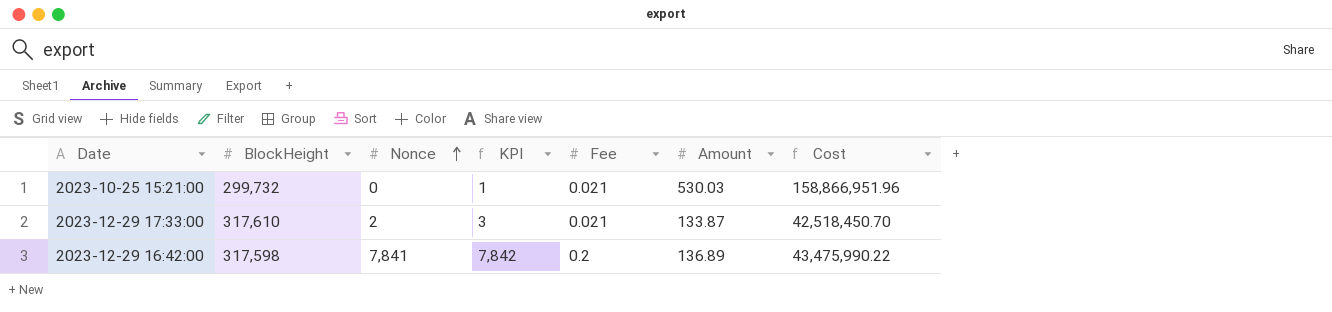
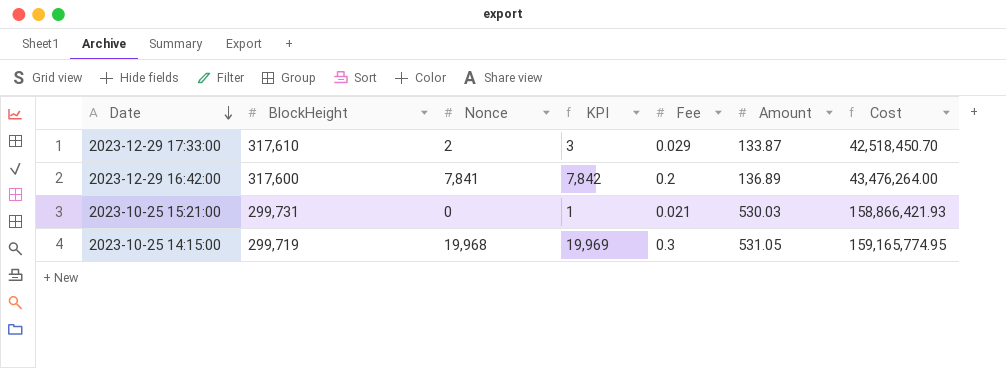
row order: Nonce ascending -> Date descending
2023-12-29 17:33:00 | Fee: 0.021 -> 0.029
2023-12-29 16:42:00 | BlockHeight: 317,598 -> 317,600
2023-12-29 16:42:00 | Cost: 43,475,990.22 -> 43,476,264.00
2023-10-25 15:21:00 | BlockHeight: 299,732 -> 299,731
2023-10-25 15:21:00 | Cost: 158,866,951.96 -> 158,866,421.93
row 2023-10-25 14:15:00: none -> 299,719 | 19,968 | 19,969 | 0.3 | 531.05 | 159,165,774.95

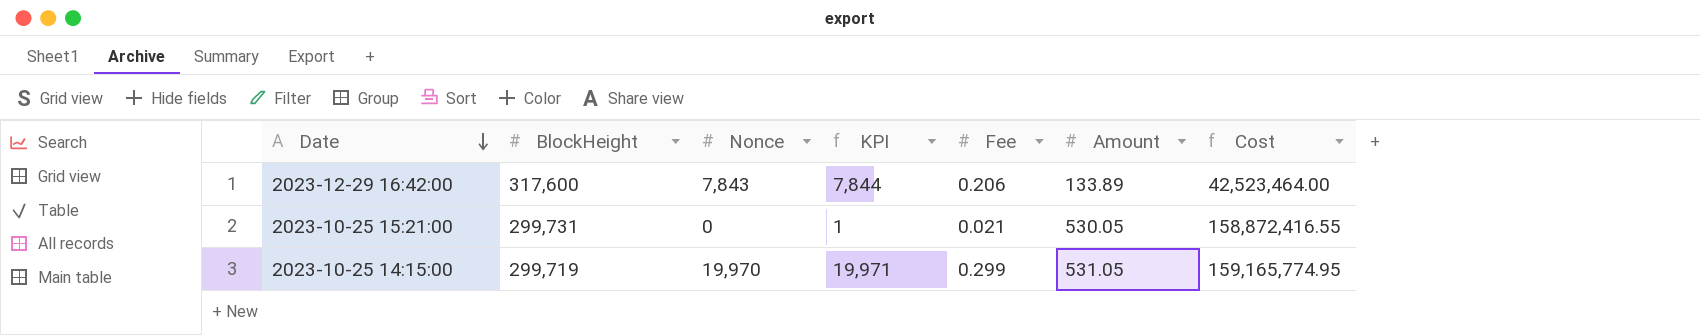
row 2023-12-29 17:33:00: 317,610 | 2 | 3 | 0.029 | 133.87 | 42,518,450.70 -> none
2023-12-29 16:42:00 | Nonce: 7,841 -> 7,843
2023-12-29 16:42:00 | KPI: 7,842 -> 7,844
2023-12-29 16:42:00 | Fee: 0.2 -> 0.206
2023-12-29 16:42:00 | Amount: 136.89 -> 133.89
2023-12-29 16:42:00 | Cost: 43,476,264.00 -> 42,523,464.00
2023-10-25 15:21:00 | Amount: 530.03 -> 530.05
2023-10-25 15:21:00 | Cost: 158,866,421.93 -> 158,872,416.55
2023-10-25 14:15:00 | Nonce: 19,968 -> 19,970
2023-10-25 14:15:00 | KPI: 19,969 -> 19,971
2023-10-25 14:15:00 | Fee: 0.3 -> 0.299

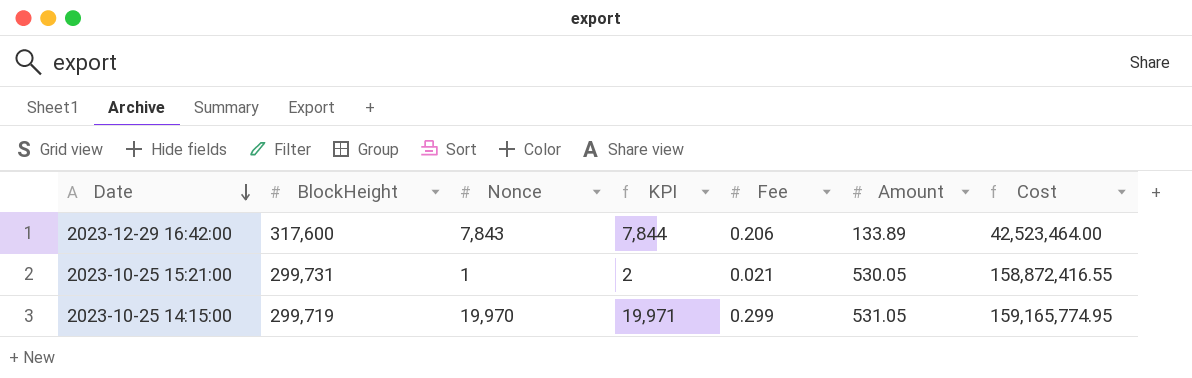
2023-10-25 15:21:00 | Nonce: 0 -> 1
2023-10-25 15:21:00 | KPI: 1 -> 2

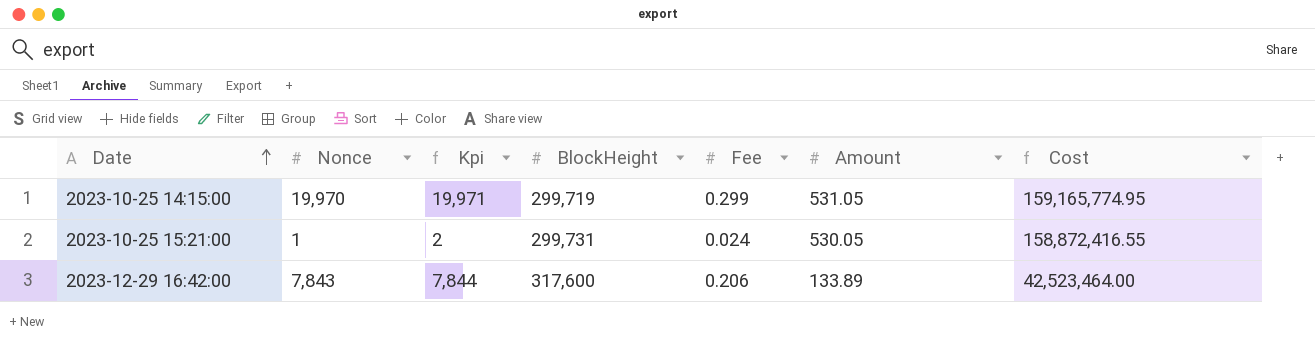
row order: Date descending -> Date ascending
column name: KPI -> Kpi
column BlockHeight | position: 2 -> 4
2023-10-25 15:21:00 | Fee: 0.021 -> 0.024

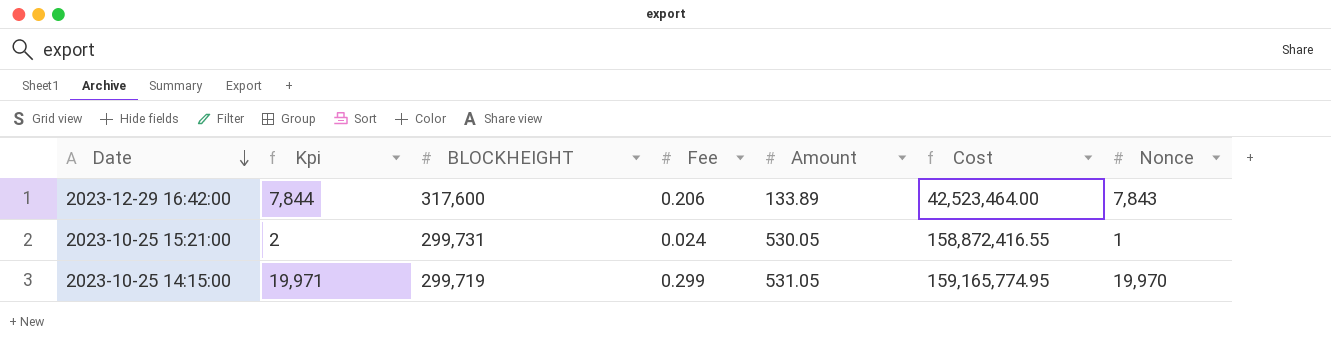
row order: Date ascending -> Date descending
column name: BlockHeight -> BLOCKHEIGHT
column Nonce | position: 2 -> 7

